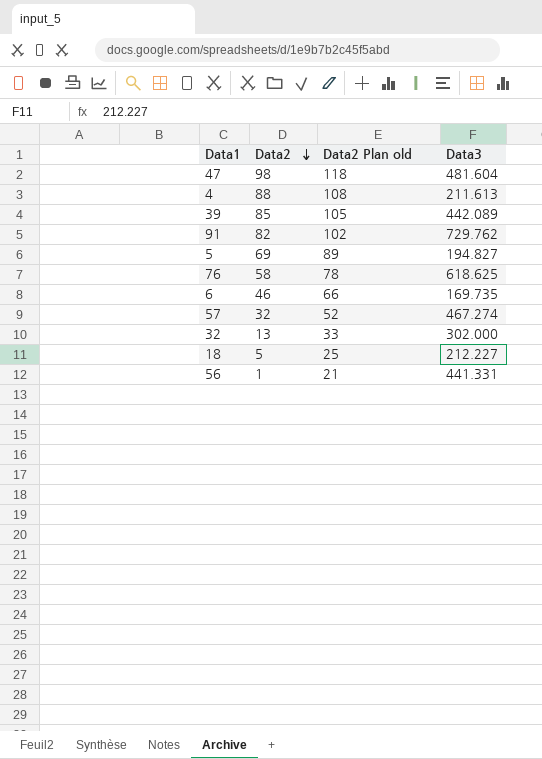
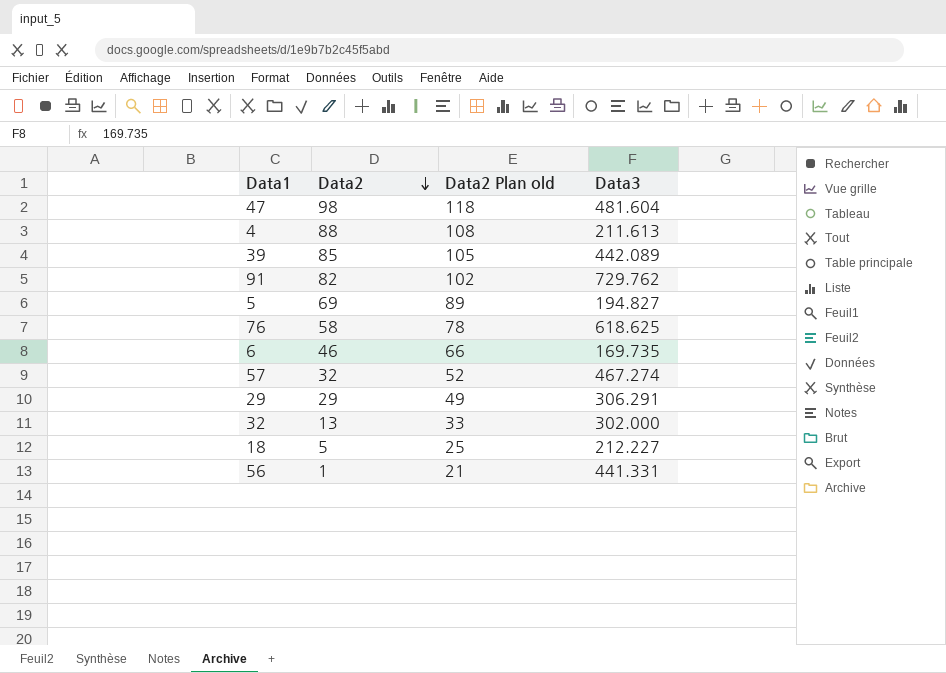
row 29: none -> 29 | 49 | 306.291

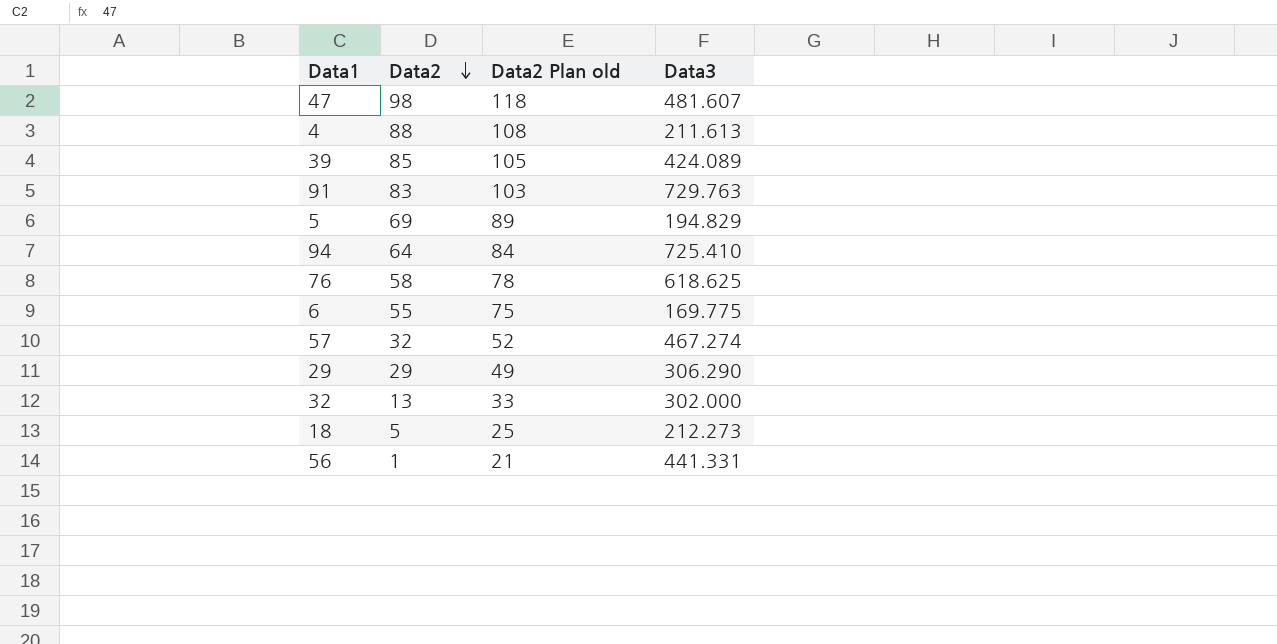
47 | Data3: 481.604 -> 481.607
39 | Data3: 442.089 -> 424.089
91 | Data2: 82 -> 83
91 | Data2 Plan old: 102 -> 103
91 | Data3: 729.762 -> 729.763
5 | Data3: 194.827 -> 194.829
row 94: none -> 64 | 84 | 725.410
6 | Data2: 46 -> 55
6 | Data2 Plan old: 66 -> 75
6 | Data3: 169.735 -> 169.775
29 | Data3: 306.291 -> 306.290
18 | Data3: 212.227 -> 212.273

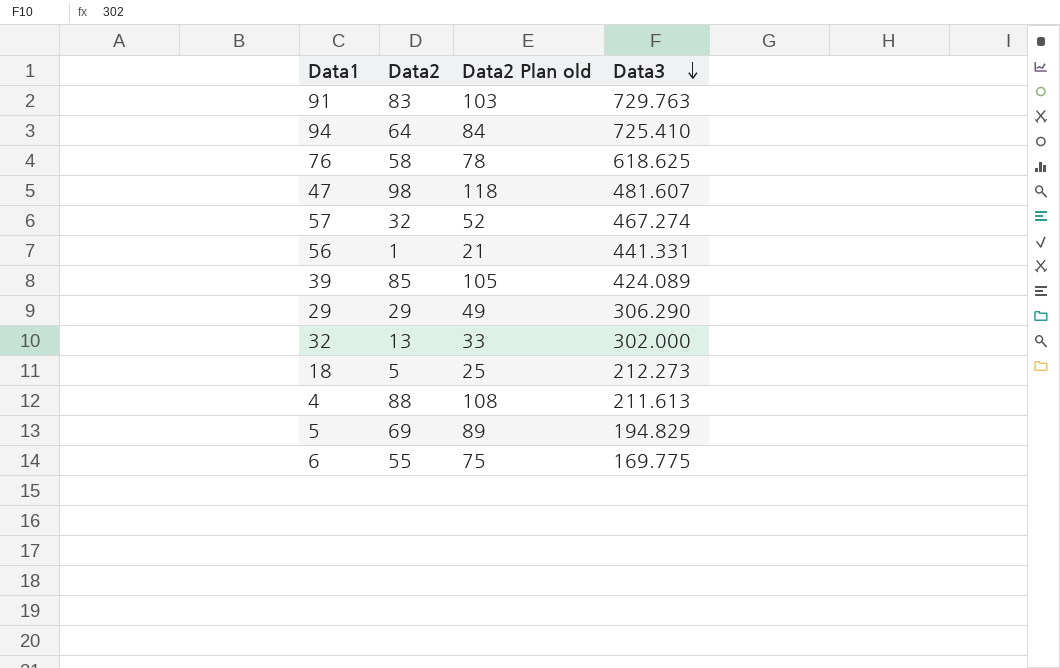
row order: Data2 descending -> Data3 descending

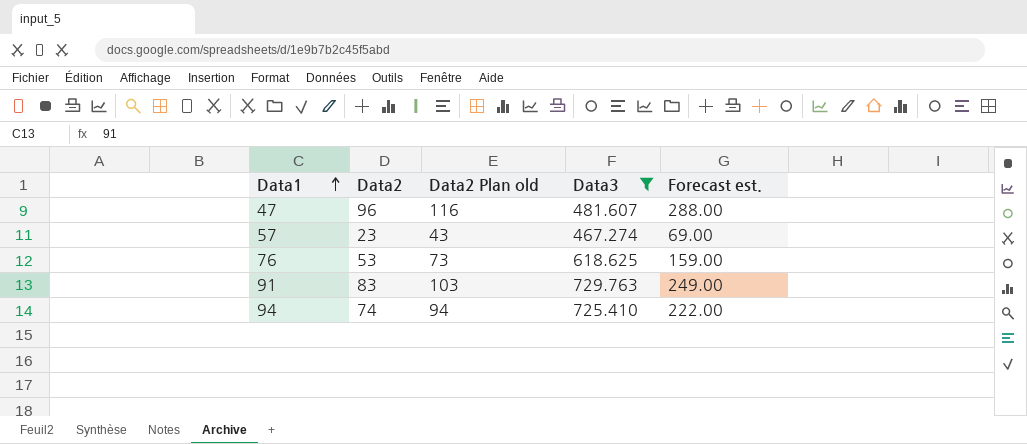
filter: none -> Data3 >= 467.274
row order: Data3 descending -> Data1 ascending
column Forecast est. | formula: none -> [Data2] * 3
47 | Data2: 98 -> 96
47 | Data2 Plan old: 118 -> 116
57 | Data2: 32 -> 23
57 | Data2 Plan old: 52 -> 43
76 | Data2: 58 -> 53
76 | Data2 Plan old: 78 -> 73
94 | Data2: 64 -> 74
94 | Data2 Plan old: 84 -> 94

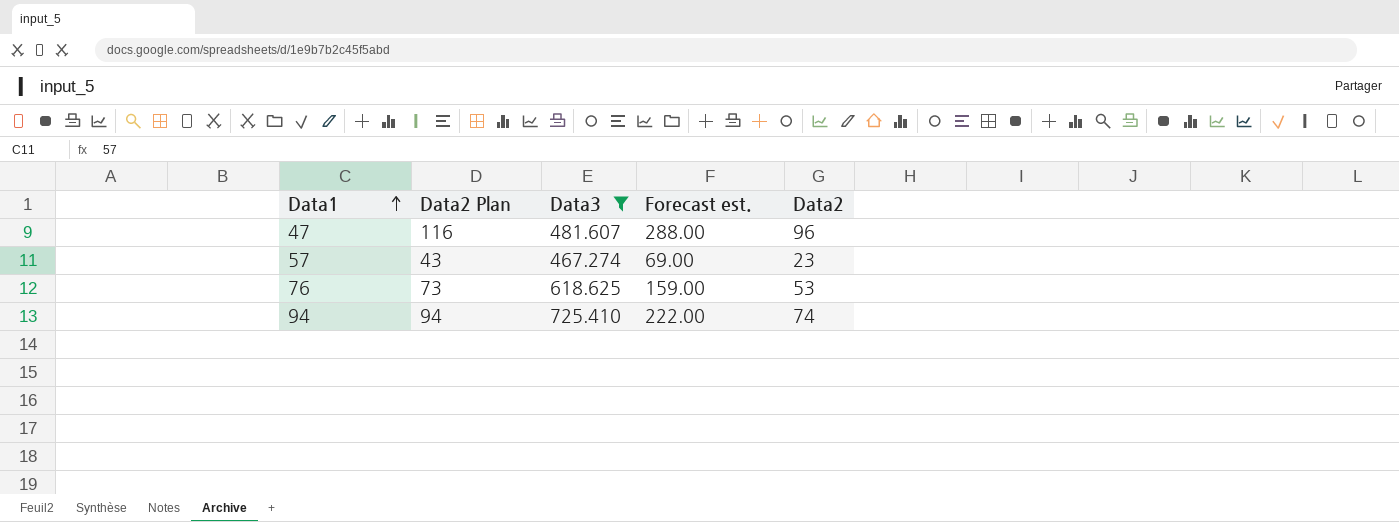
column name: Data2 Plan old -> Data2 Plan
column Data2 | position: 2 -> 5
row 91: 83 | 103 | 729.763 | 249.00 -> none

